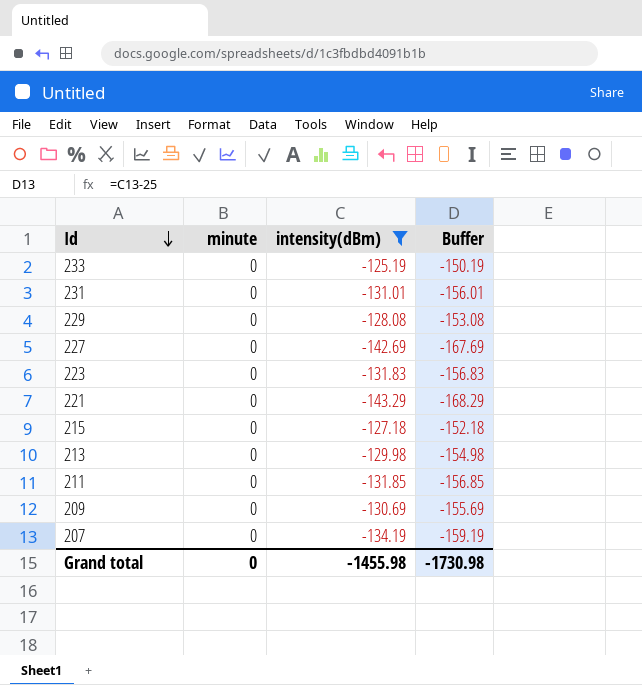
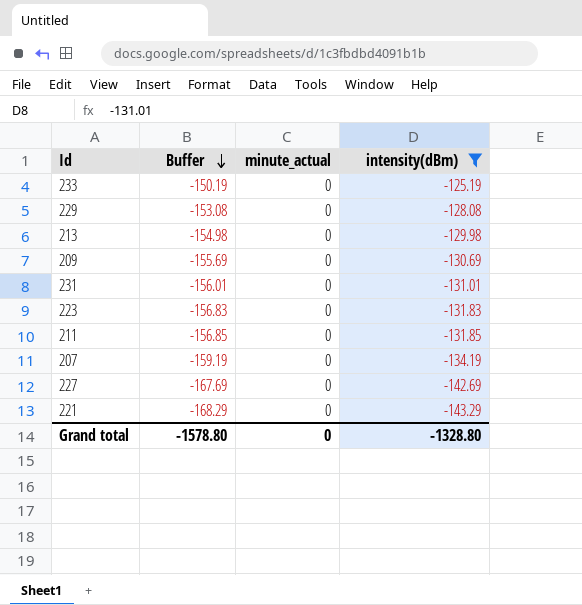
row order: Id descending -> Buffer descending
column Buffer | position: 4 -> 2
column name: minute -> minute_actual
row 215: 0 | -127.18 | -152.18 -> none
Grand total | Buffer: -1730.98 -> -1578.80
Grand total | intensity(dBm): -1455.98 -> -1328.80

